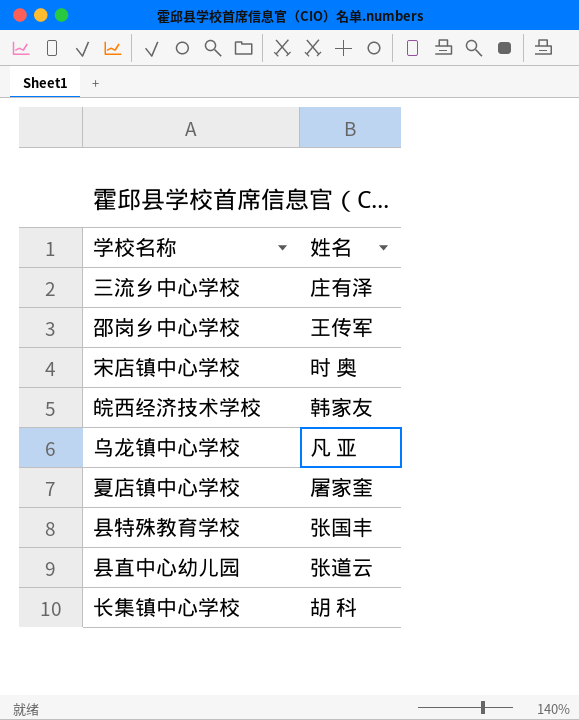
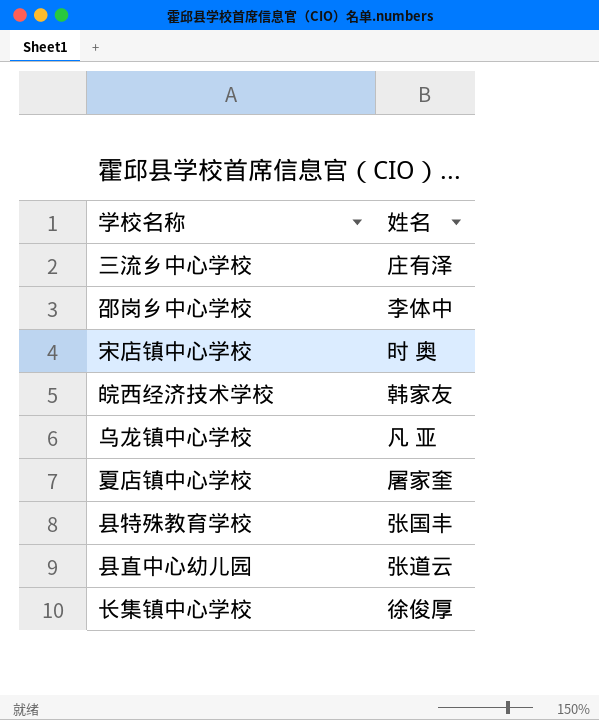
邵岗乡中心学校 | 姓名: 王传军 -> 李体中
长集镇中心学校 | 姓名: 胡 科 -> 徐俊厚

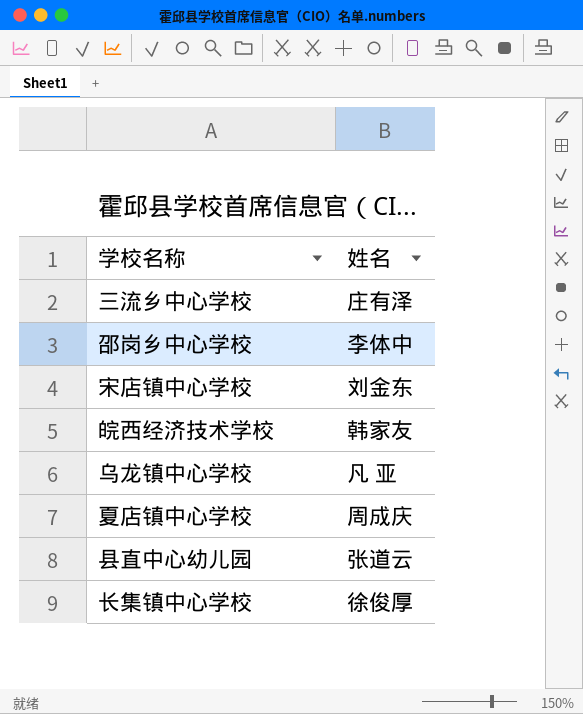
row 县特殊教育学校: 张国丰 -> none
宋店镇中心学校 | 姓名: 时 奥 -> 刘金东
夏店镇中心学校 | 姓名: 屠家奎 -> 周成庆

